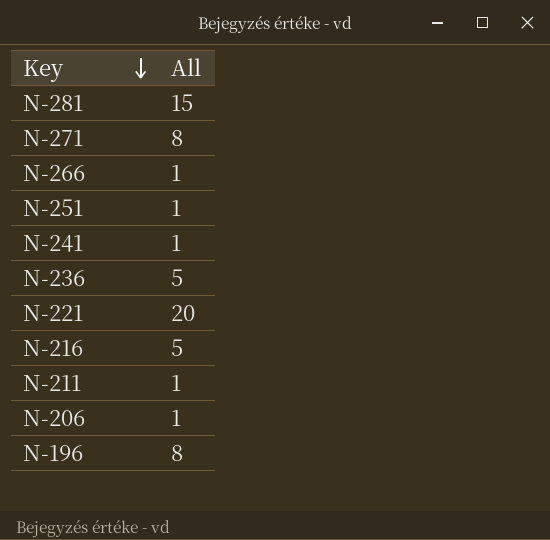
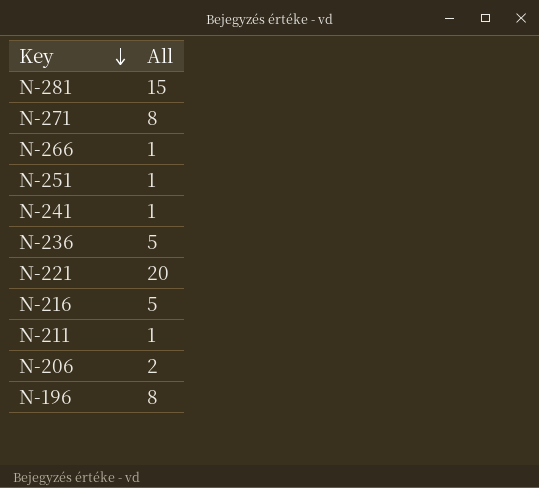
N-206 | All: 1 -> 2

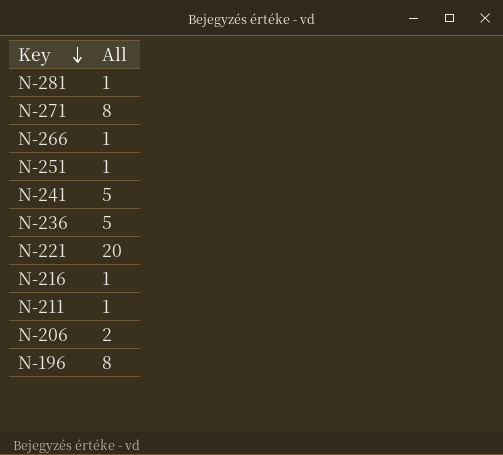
N-281 | All: 15 -> 1
N-241 | All: 1 -> 5
N-216 | All: 5 -> 1

